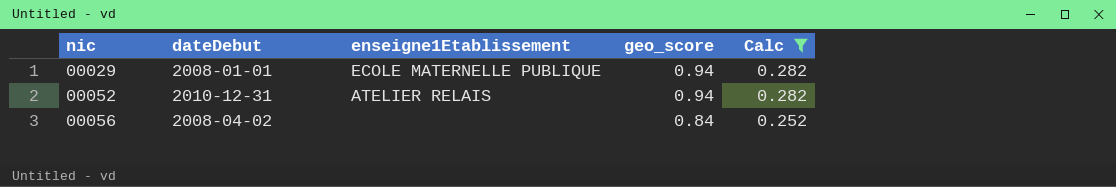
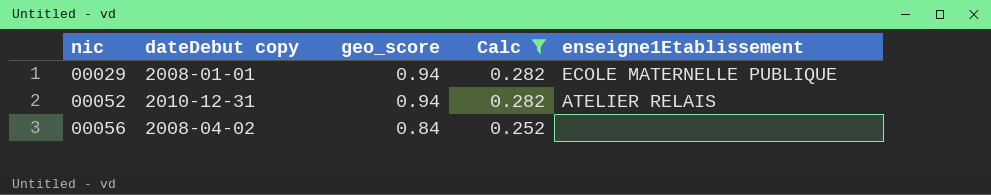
column name: dateDebut -> dateDebut copy
column enseigne1Etablissement | position: 3 -> 5

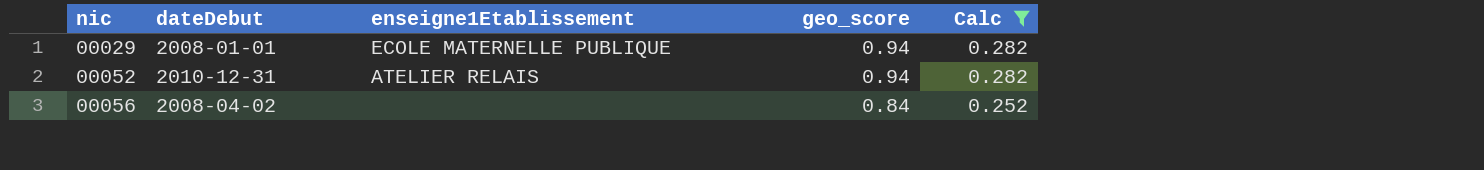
column name: dateDebut copy -> dateDebut
column enseigne1Etablissement | position: 5 -> 3

